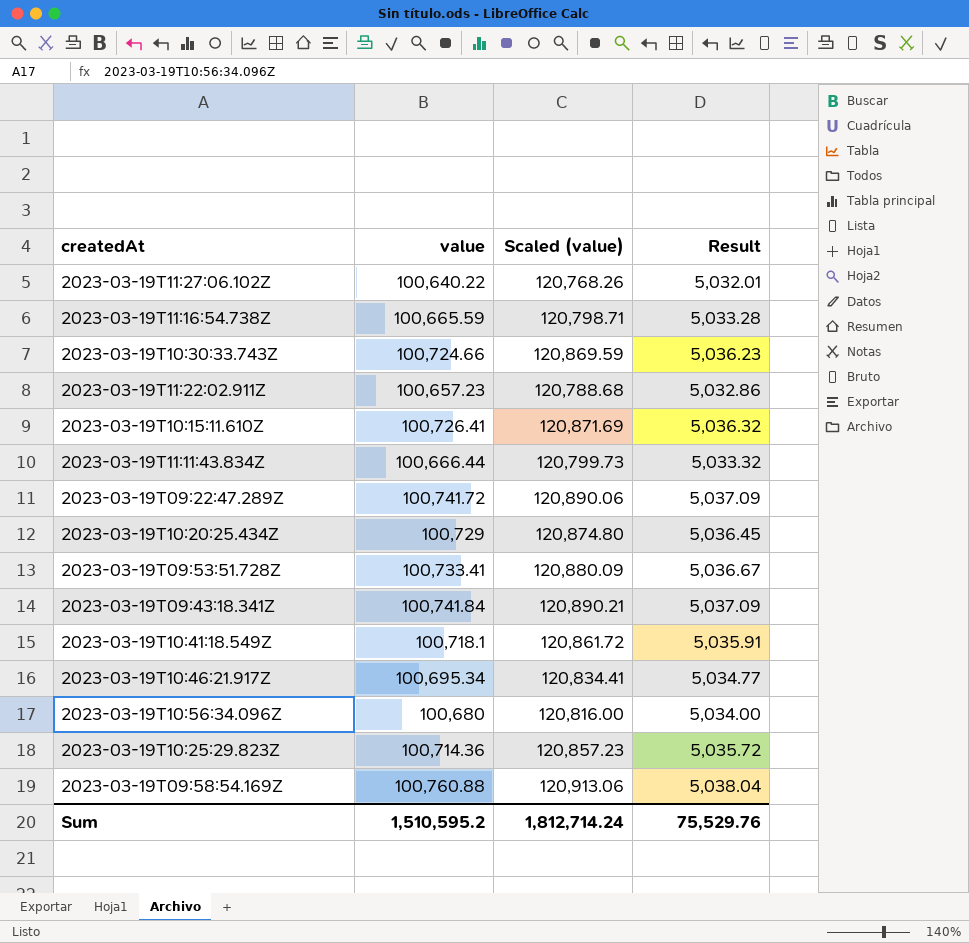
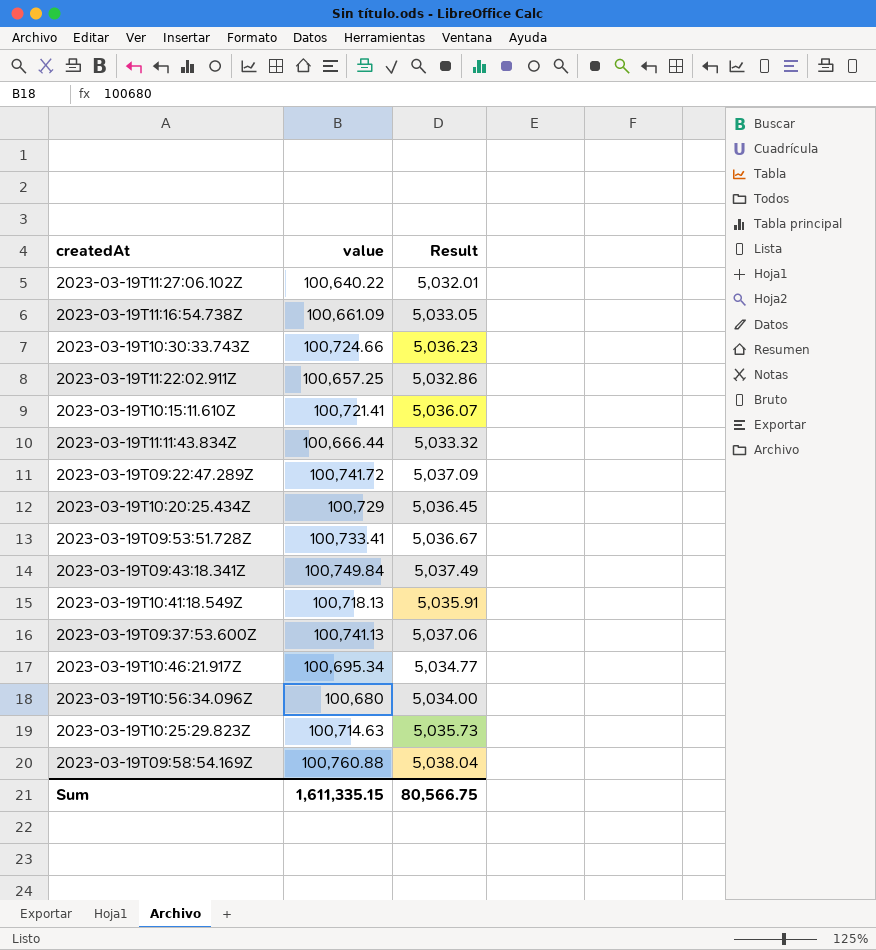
column Scaled (value) | formula: [value] * 1.2 -> none
2023-03-19T11:16:54.738Z | value: 100,665.59 -> 100,661.09
2023-03-19T11:16:54.738Z | Result: 5,033.28 -> 5,033.05
2023-03-19T11:22:02.911Z | value: 100,657.23 -> 100,657.25
2023-03-19T10:15:11.610Z | value: 100,726.41 -> 100,721.41
2023-03-19T10:15:11.610Z | Result: 5,036.32 -> 5,036.07
2023-03-19T09:43:18.341Z | value: 100,741.84 -> 100,749.84
2023-03-19T09:43:18.341Z | Result: 5,037.09 -> 5,037.49
2023-03-19T10:41:18.549Z | value: 100,718.1 -> 100,718.13
row 2023-03-19T09:37:53.600Z: none -> 100,741.13 | 5,037.06
2023-03-19T10:25:29.823Z | value: 100,714.36 -> 100,714.63
2023-03-19T10:25:29.823Z | Result: 5,035.72 -> 5,035.73
Sum | value: 1,510,595.2 -> 1,611,335.15
Sum | Result: 75,529.76 -> 80,566.75

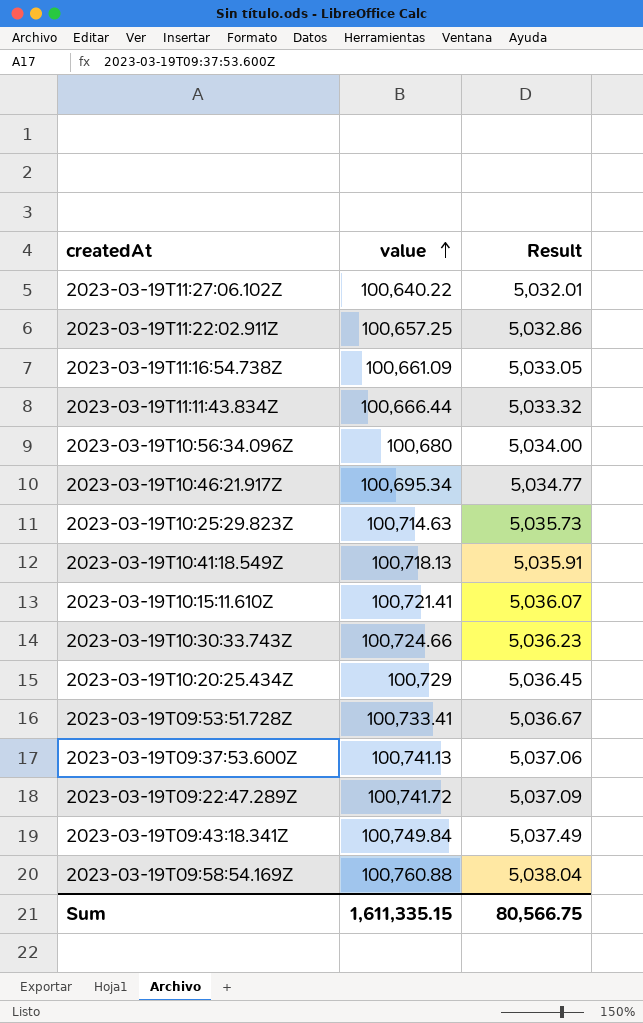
row order: none -> value ascending

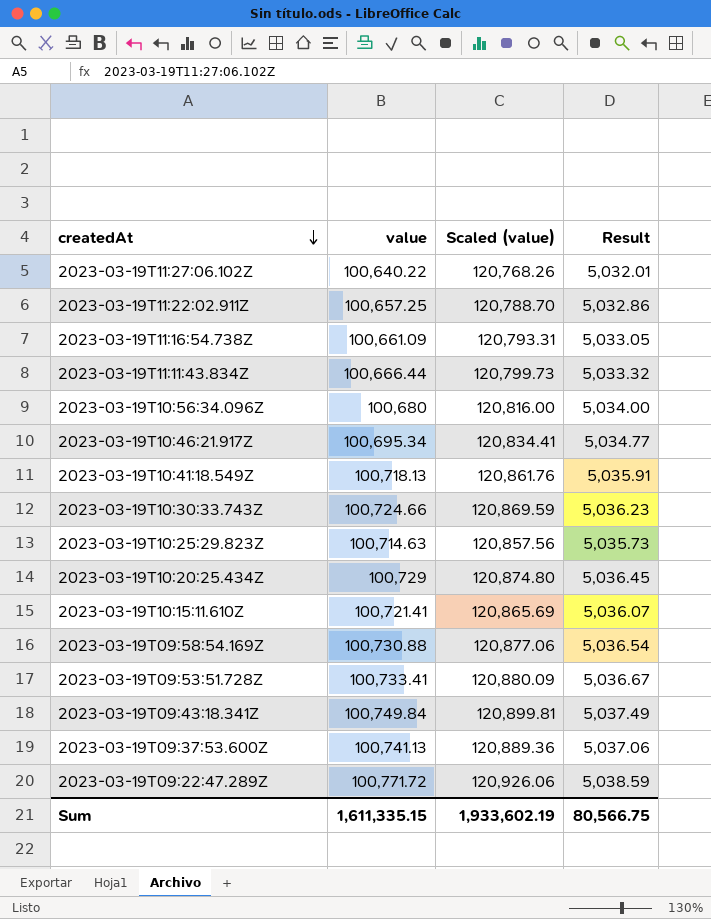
row order: value ascending -> createdAt descending
column Scaled (value) | formula: none -> [value] * 1.2
2023-03-19T09:58:54.169Z | value: 100,760.88 -> 100,730.88
2023-03-19T09:58:54.169Z | Result: 5,038.04 -> 5,036.54
2023-03-19T09:22:47.289Z | value: 100,741.72 -> 100,771.72
2023-03-19T09:22:47.289Z | Result: 5,037.09 -> 5,038.59

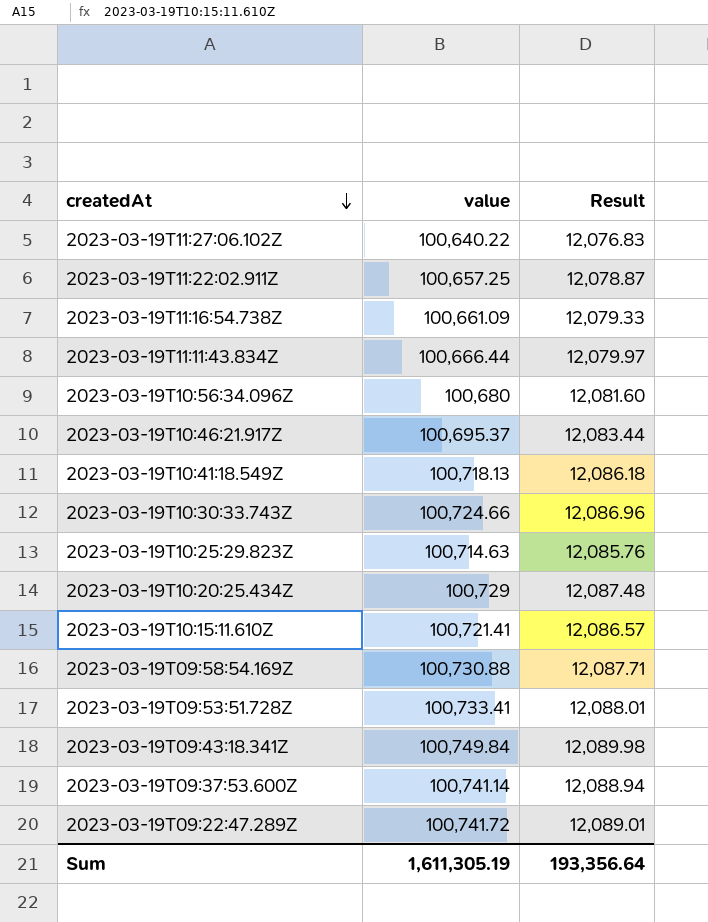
column Scaled (value) | formula: [value] * 1.2 -> none
column Result | formula: [value] * 0.05 -> [value] * 0.12
2023-03-19T10:46:21.917Z | value: 100,695.34 -> 100,695.37
2023-03-19T09:37:53.600Z | value: 100,741.13 -> 100,741.14
2023-03-19T09:22:47.289Z | value: 100,771.72 -> 100,741.72
Sum | value: 1,611,335.15 -> 1,611,305.19
Sum | Result: 80,566.75 -> 193,356.64

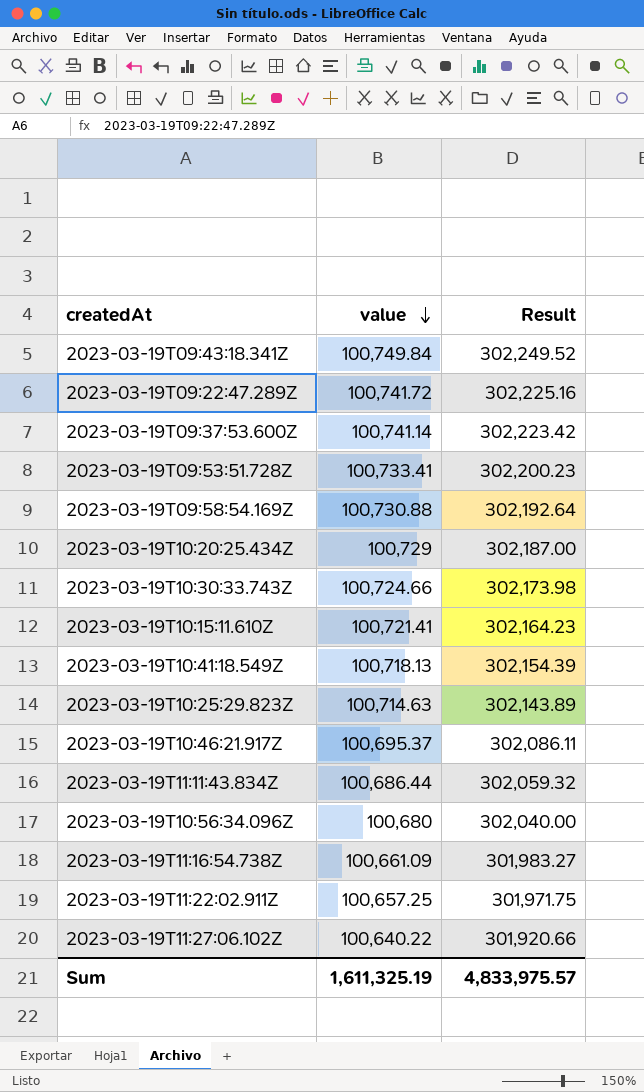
row order: createdAt descending -> value descending
column Result | formula: [value] * 0.12 -> [value] * 3
2023-03-19T11:11:43.834Z | value: 100,666.44 -> 100,686.44
Sum | value: 1,611,305.19 -> 1,611,325.19
Sum | Result: 193,356.64 -> 4,833,975.57

